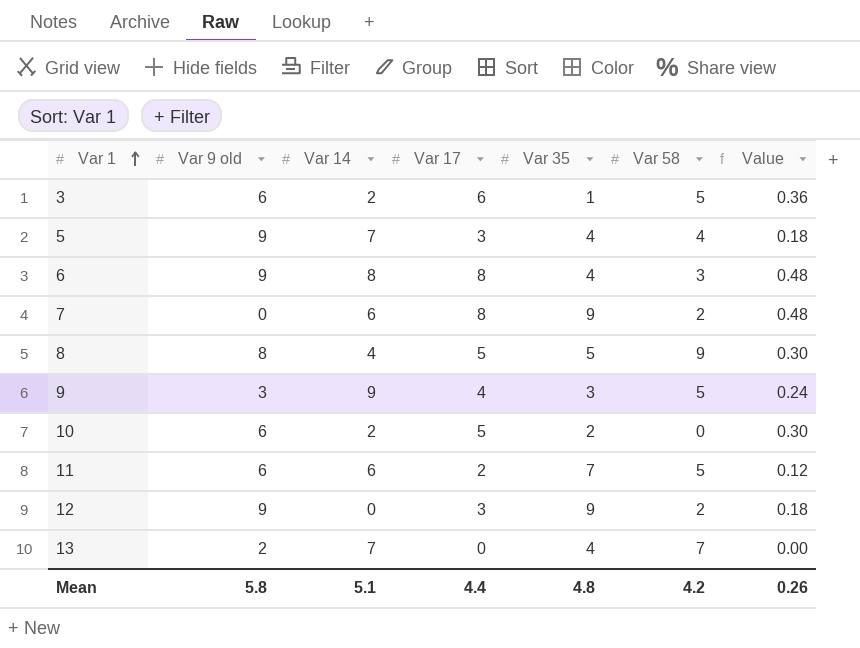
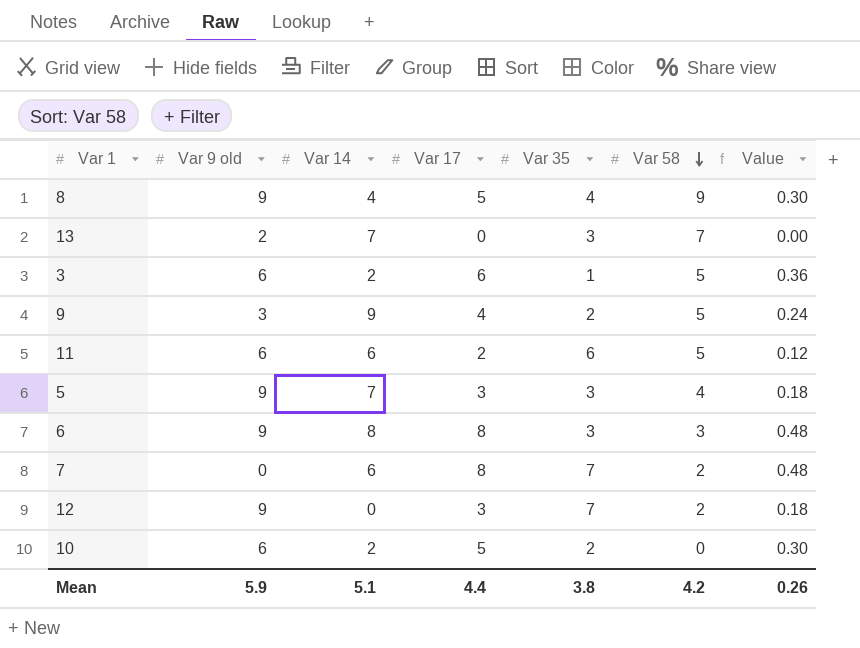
row order: Var 1 ascending -> Var 58 descending
8 | Var 9 old: 8 -> 9
8 | Var 35: 5 -> 4
13 | Var 35: 4 -> 3
9 | Var 35: 3 -> 2
11 | Var 35: 7 -> 6
5 | Var 35: 4 -> 3
6 | Var 35: 4 -> 3
7 | Var 35: 9 -> 7
12 | Var 35: 9 -> 7
Mean | Var 9 old: 5.8 -> 5.9
Mean | Var 35: 4.8 -> 3.8

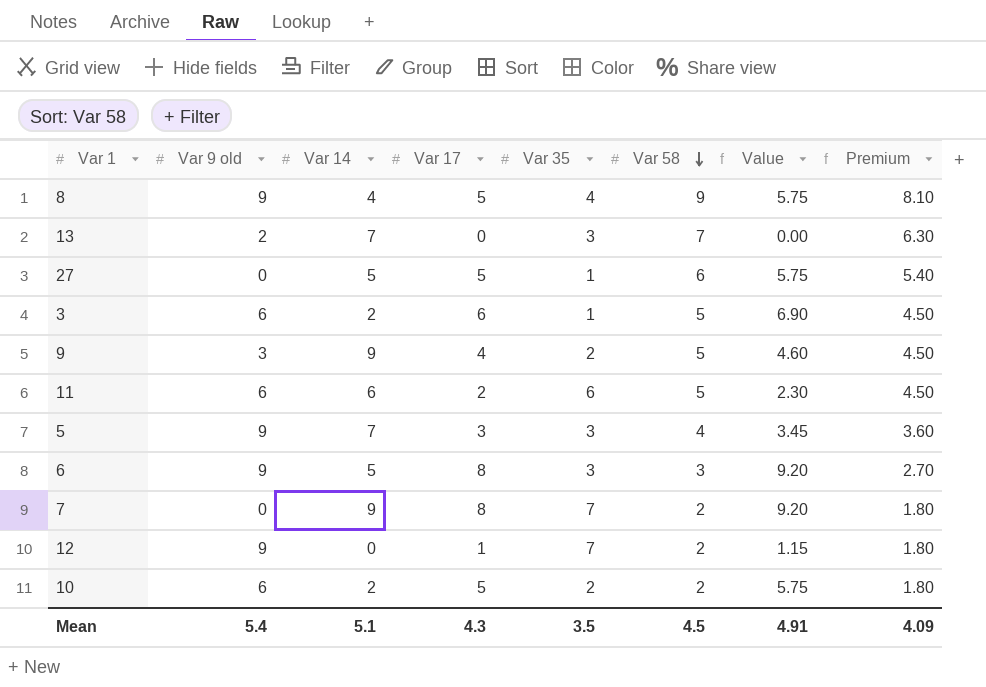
column Value | formula: [Var 17] * 0.06 -> [Var 17] * 1.15
column Premium | formula: none -> [Var 58] * 0.9
row 27: none -> 0 | 5 | 5 | 1 | 6 | 5.75 | 5.40
6 | Var 14: 8 -> 5
7 | Var 14: 6 -> 9
12 | Var 17: 3 -> 1
10 | Var 58: 0 -> 2
Mean | Var 9 old: 5.9 -> 5.4
Mean | Var 17: 4.4 -> 4.3
Mean | Var 35: 3.8 -> 3.5
Mean | Var 58: 4.2 -> 4.5
Mean | Value: 0.26 -> 4.91

